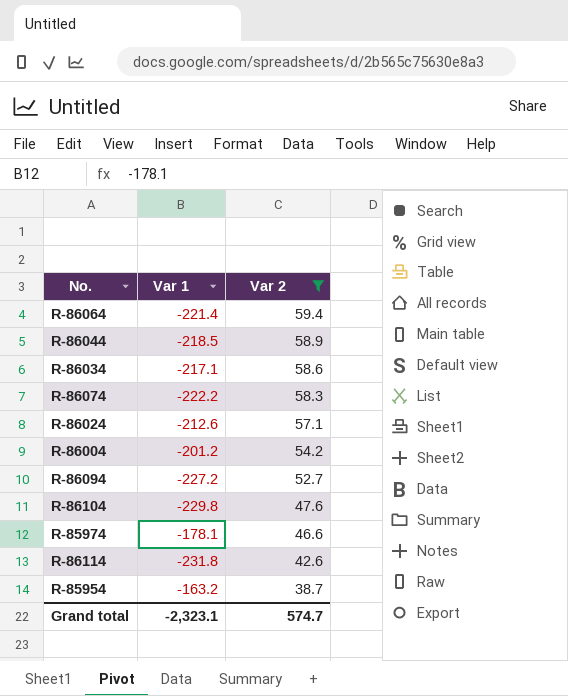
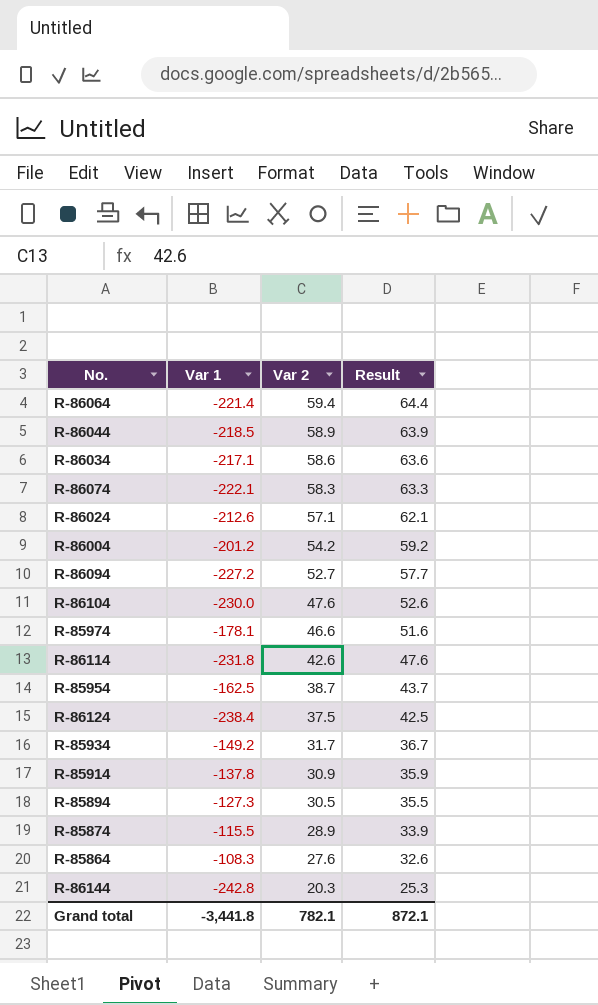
filter: Var 2 >= 38.7 -> none
column Result | formula: none -> [Var 2] + 5
R-86074 | Var 1: -222.2 -> -222.1
R-86104 | Var 1: -229.8 -> -230.0
R-85954 | Var 1: -163.2 -> -162.5
Grand total | Var 1: -2,323.1 -> -3,441.8
Grand total | Var 2: 574.7 -> 782.1

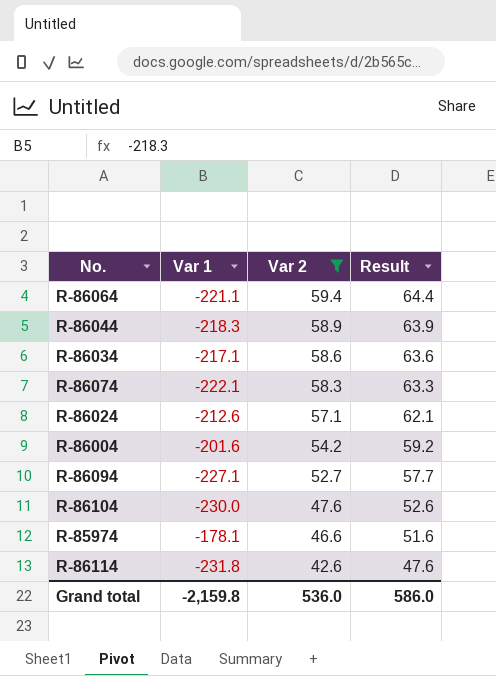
filter: none -> Var 2 >= 42.6
R-86064 | Var 1: -221.4 -> -221.1
R-86044 | Var 1: -218.5 -> -218.3
R-86004 | Var 1: -201.2 -> -201.6
R-86094 | Var 1: -227.2 -> -227.1
Grand total | Var 1: -3,441.8 -> -2,159.8
Grand total | Var 2: 782.1 -> 536.0
Grand total | Result: 872.1 -> 586.0

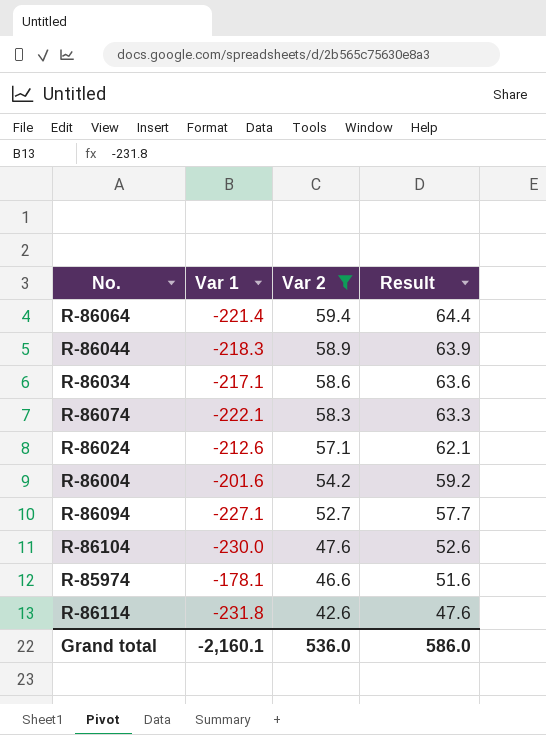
R-86064 | Var 1: -221.1 -> -221.4
Grand total | Var 1: -2,159.8 -> -2,160.1

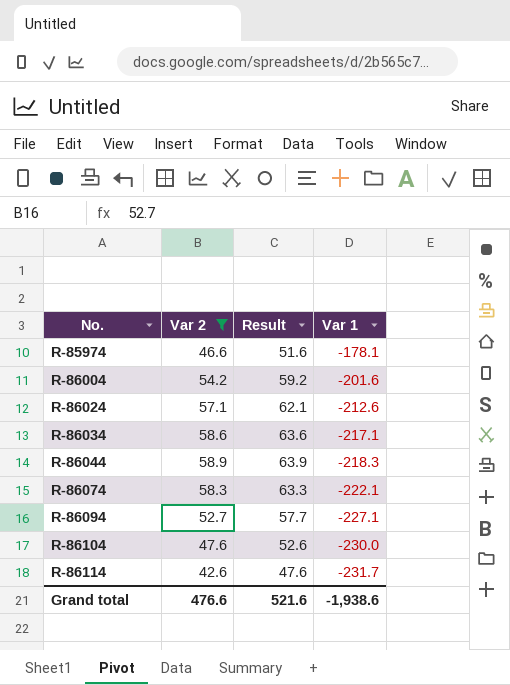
row order: Var 2 descending -> No. ascending
column Var 1 | position: 2 -> 4
row R-86064: -221.4 | 59.4 | 64.4 -> none
R-86114 | Var 1: -231.8 -> -231.7
Grand total | Var 2: 536.0 -> 476.6
Grand total | Result: 586.0 -> 521.6
Grand total | Var 1: -2,160.1 -> -1,938.6

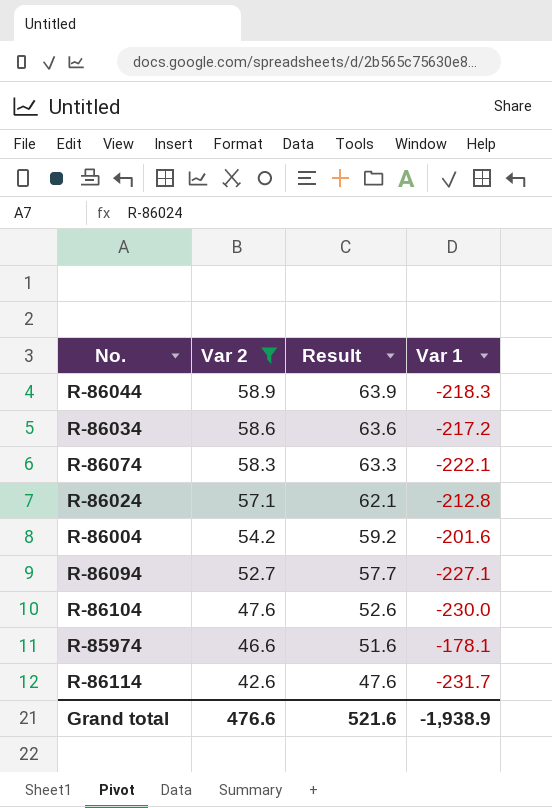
row order: No. ascending -> Var 2 descending
R-86034 | Var 1: -217.1 -> -217.2
R-86024 | Var 1: -212.6 -> -212.8
Grand total | Var 1: -1,938.6 -> -1,938.9

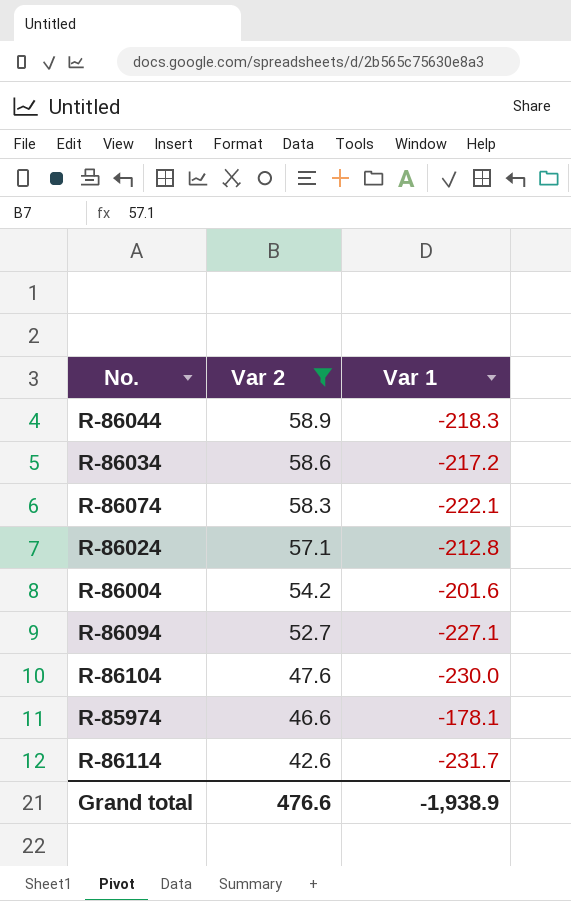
column Result | formula: [Var 2] + 5 -> none

